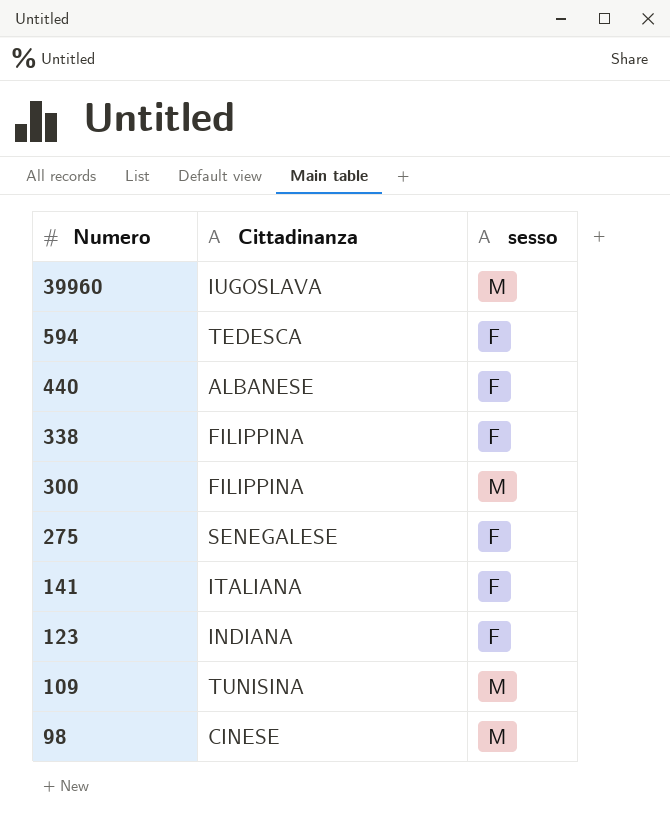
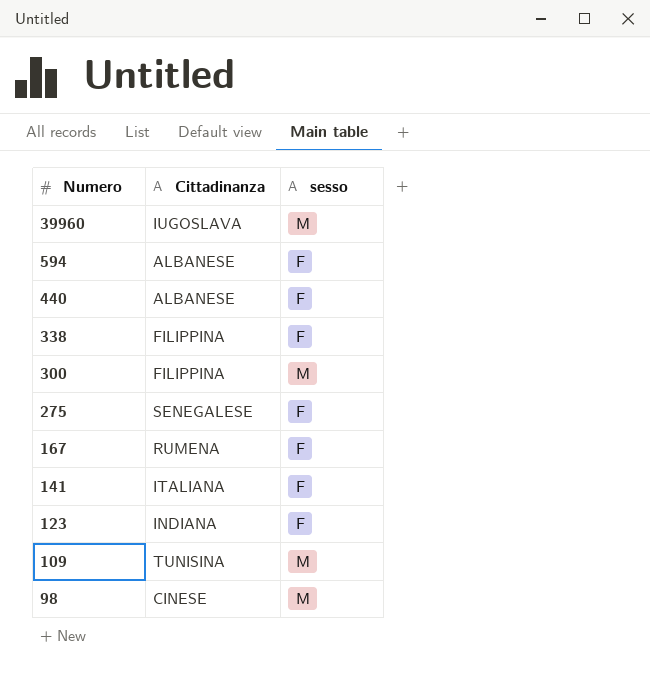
594 | Cittadinanza: TEDESCA -> ALBANESE
row 167: none -> RUMENA | F

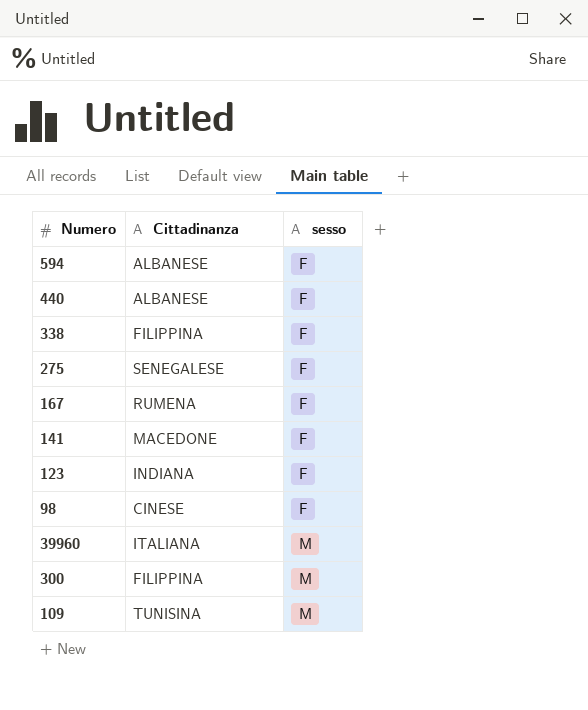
row order: Numero descending -> sesso ascending
141 | Cittadinanza: ITALIANA -> MACEDONE
98 | sesso: M -> F
39960 | Cittadinanza: IUGOSLAVA -> ITALIANA

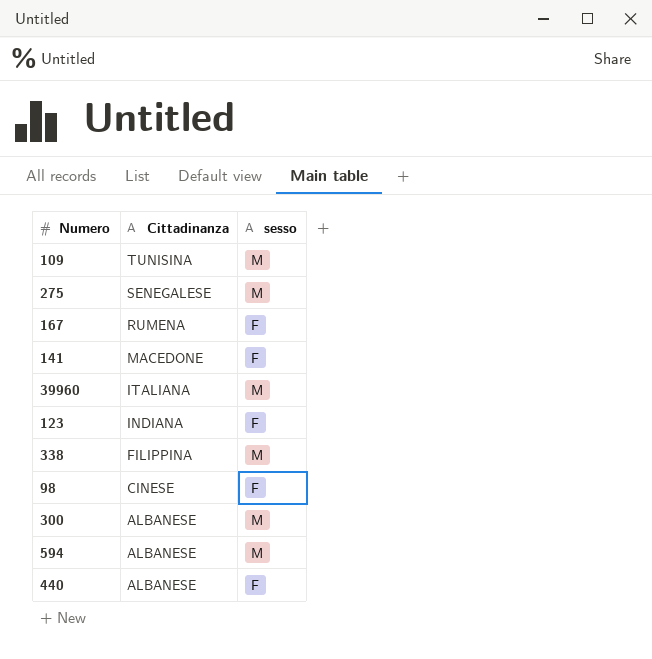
row order: sesso ascending -> Cittadinanza descending
275 | sesso: F -> M
338 | sesso: F -> M
300 | Cittadinanza: FILIPPINA -> ALBANESE
594 | sesso: F -> M

